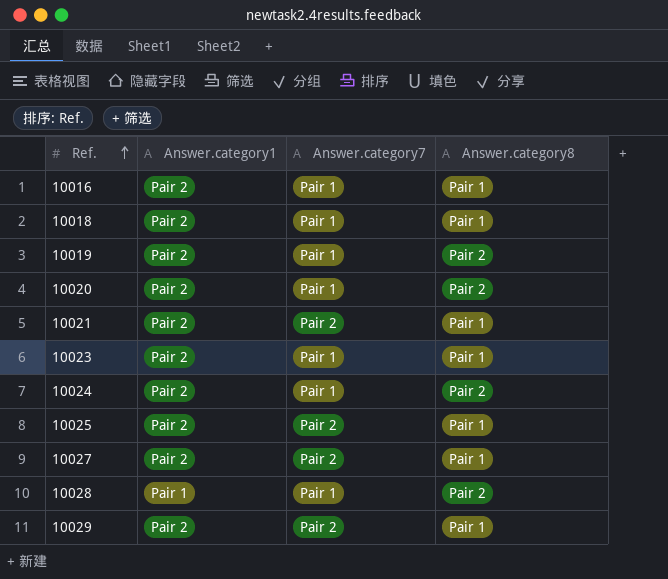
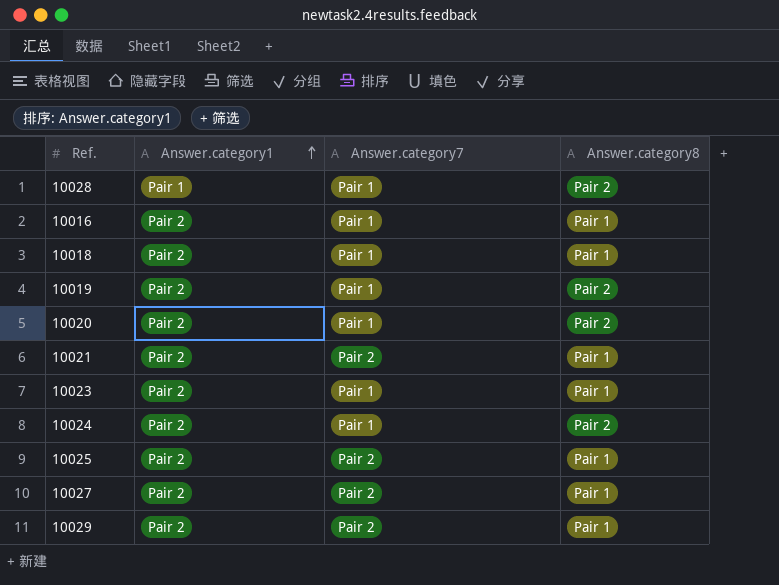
row order: Ref. ascending -> Answer.category1 ascending

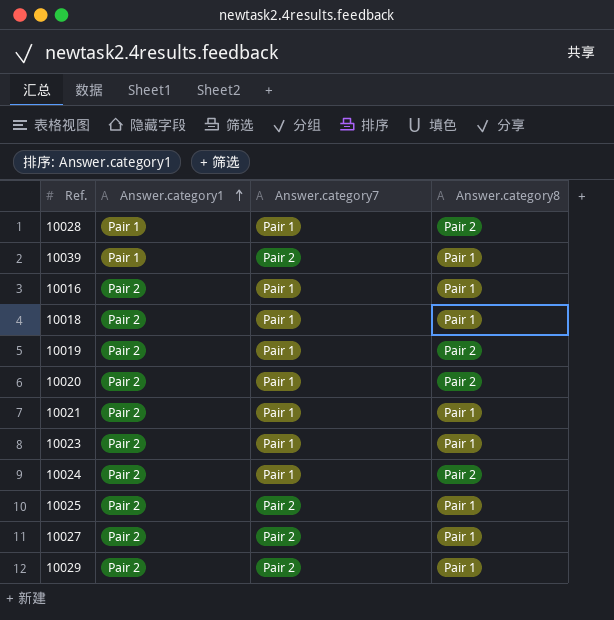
row 10039: none -> Pair 1 | Pair 2 | Pair 1
10021 | Answer.category7: Pair 2 -> Pair 1

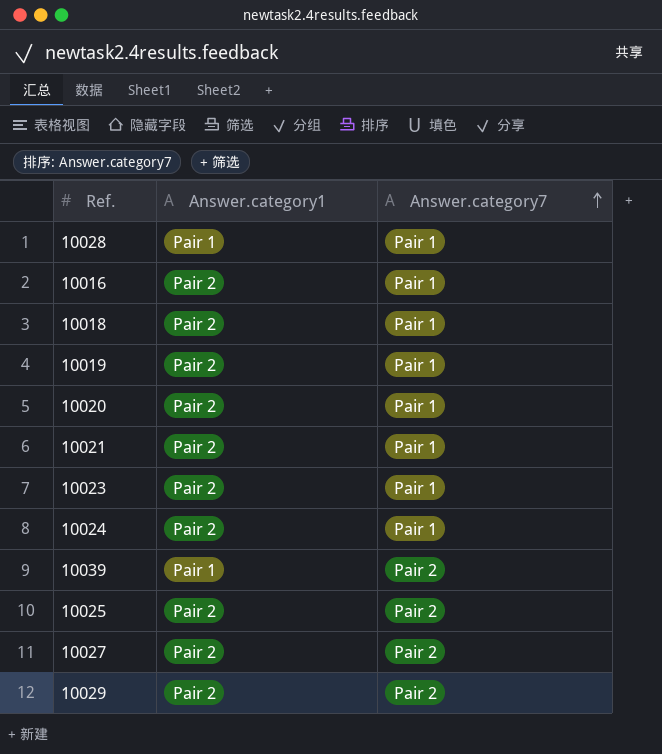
row order: Answer.category1 ascending -> Answer.category7 ascending
column Answer.category8 | position: 4 -> none

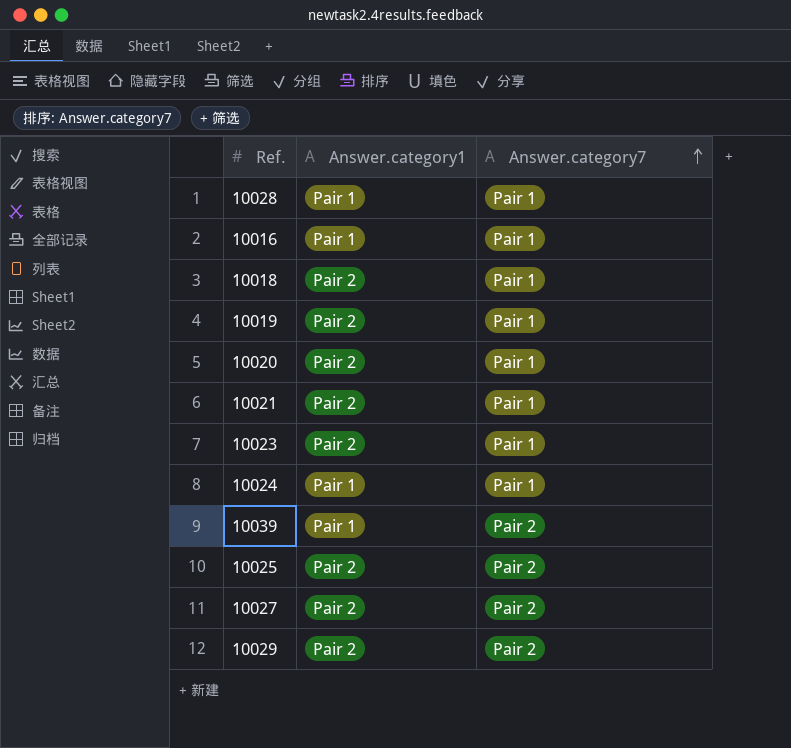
10016 | Answer.category1: Pair 2 -> Pair 1
10024 | Answer.category1: Pair 2 -> Pair 1

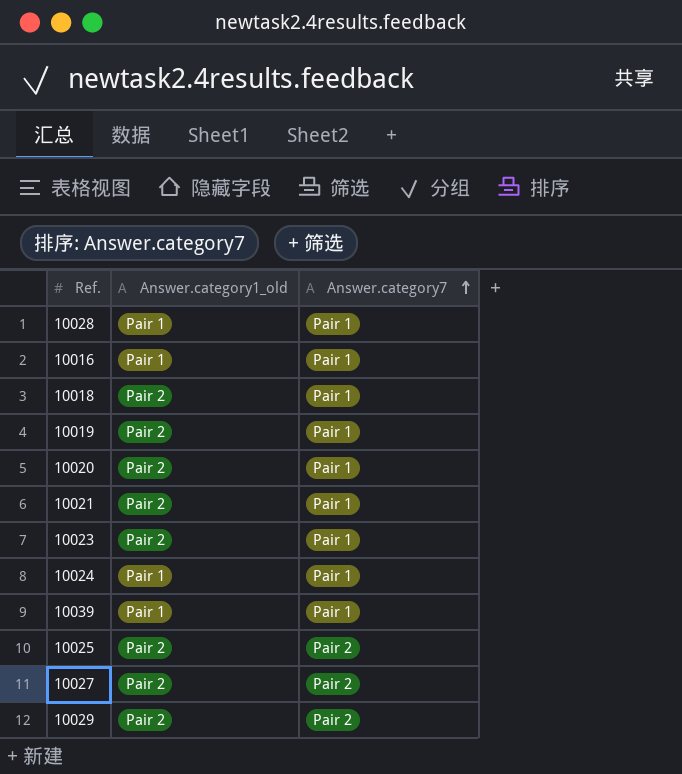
column name: Answer.category1 -> Answer.category1_old
10039 | Answer.category7: Pair 2 -> Pair 1

